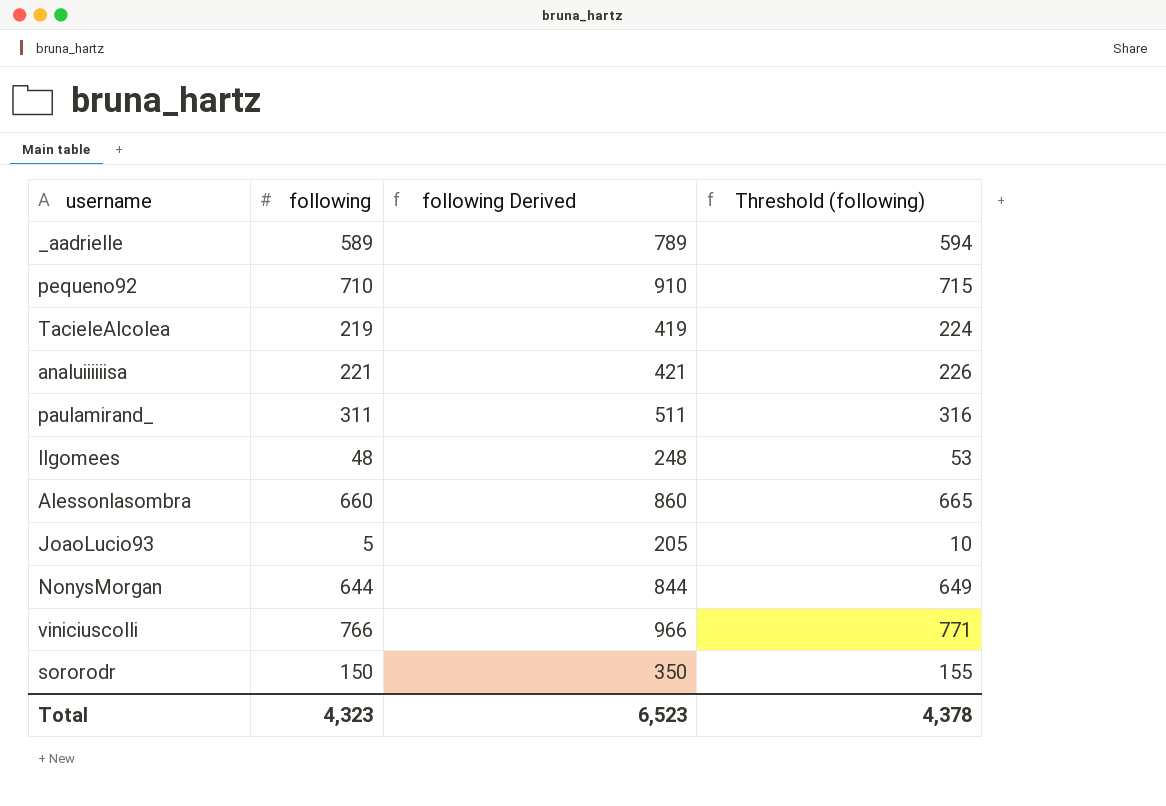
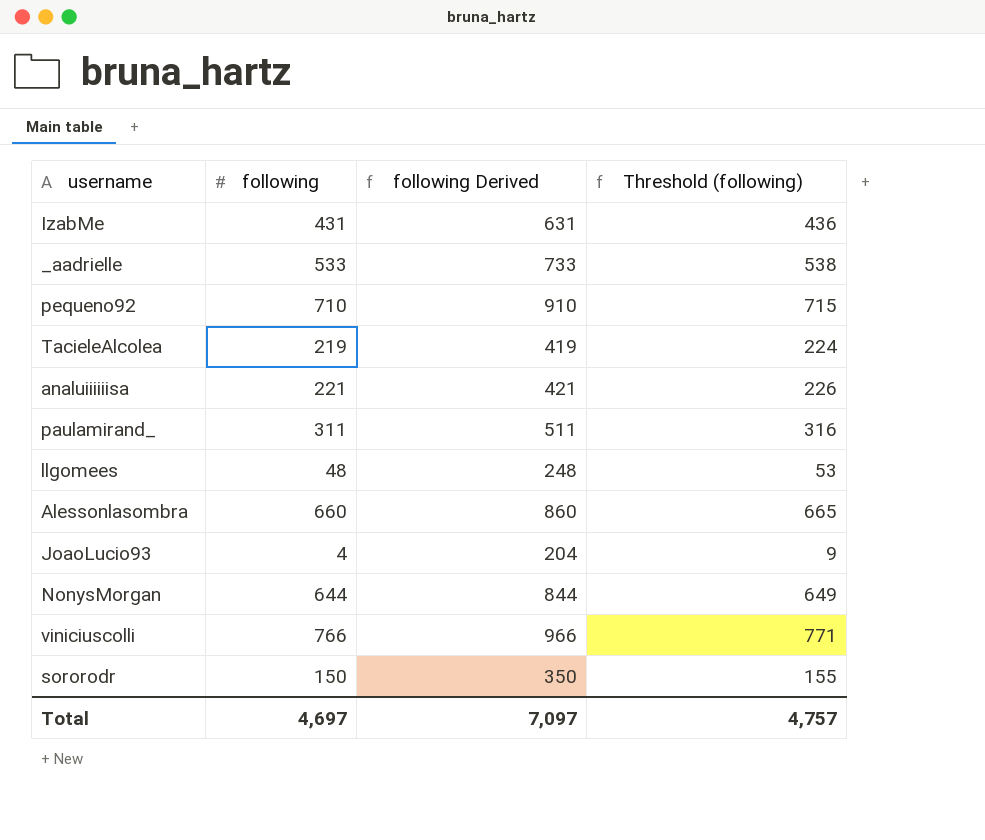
row IzabMe: none -> 431 | 631 | 436
_aadrielle | following: 589 -> 533
_aadrielle | following Derived: 789 -> 733
_aadrielle | Threshold (following): 594 -> 538
JoaoLucio93 | following: 5 -> 4
JoaoLucio93 | following Derived: 205 -> 204
JoaoLucio93 | Threshold (following): 10 -> 9
Total | following: 4,323 -> 4,697
Total | following Derived: 6,523 -> 7,097
Total | Threshold (following): 4,378 -> 4,757

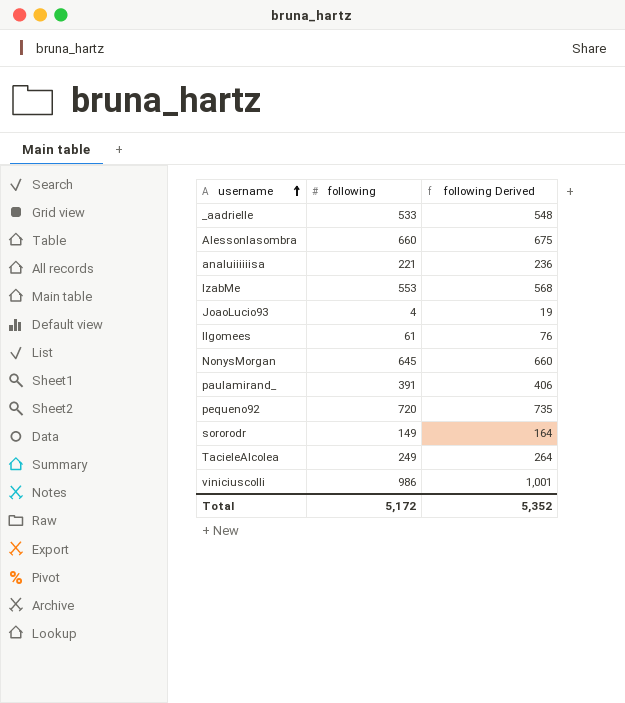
row order: none -> username ascending
column Threshold (following) | formula: [following] + 5 -> none
column following Derived | formula: [following] + 200 -> [following] + 15
IzabMe | following: 431 -> 553
llgomees | following: 48 -> 61
NonysMorgan | following: 644 -> 645
paulamirand_ | following: 311 -> 391
pequeno92 | following: 710 -> 720
sororodr | following: 150 -> 149
TacieleAlcolea | following: 219 -> 249
viniciuscolli | following: 766 -> 986
Total | following: 4,697 -> 5,172
Total | following Derived: 7,097 -> 5,352

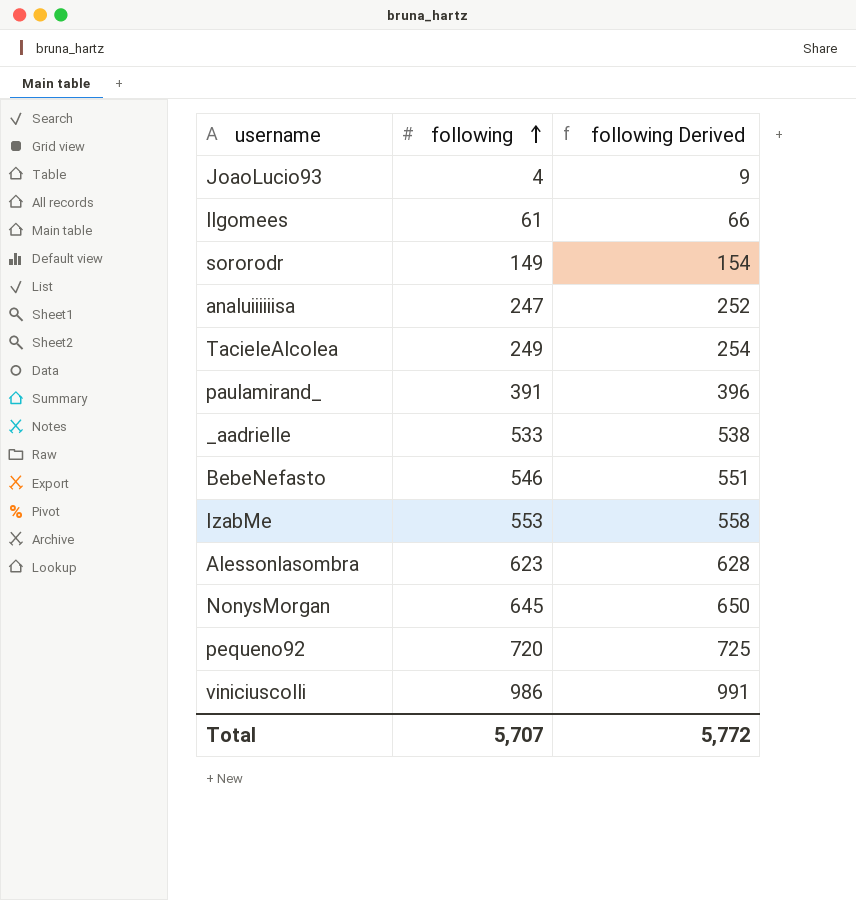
row order: username ascending -> following ascending
column following Derived | formula: [following] + 15 -> [following] + 5
analuiiiiiisa | following: 221 -> 247
row BebeNefasto: none -> 546 | 551
Alessonlasombra | following: 660 -> 623
Total | following: 5,172 -> 5,707
Total | following Derived: 5,352 -> 5,772

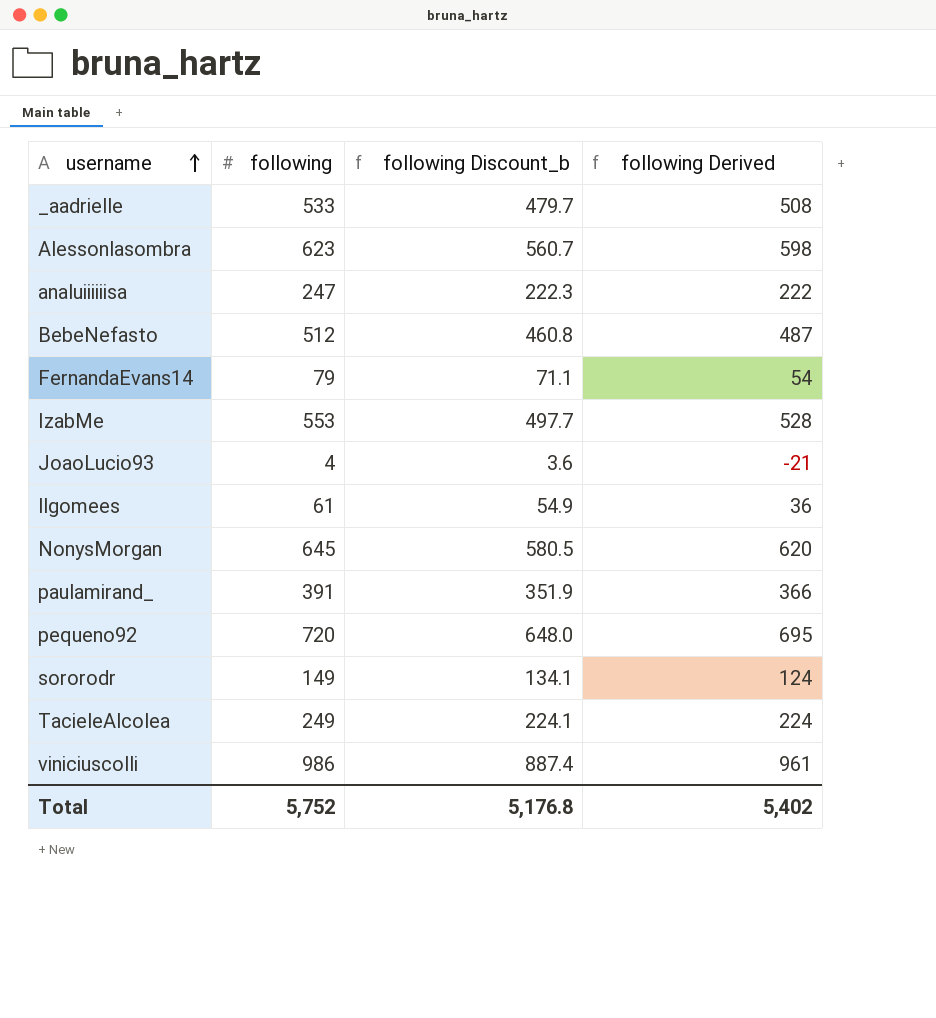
row order: following ascending -> username ascending
column following Discount_b | formula: none -> [following] * 0.9
column following Derived | formula: [following] + 5 -> [following] - 25
BebeNefasto | following: 546 -> 512
row FernandaEvans14: none -> 79 | 71.1 | 54
Total | following: 5,707 -> 5,752
Total | following Derived: 5,772 -> 5,402

